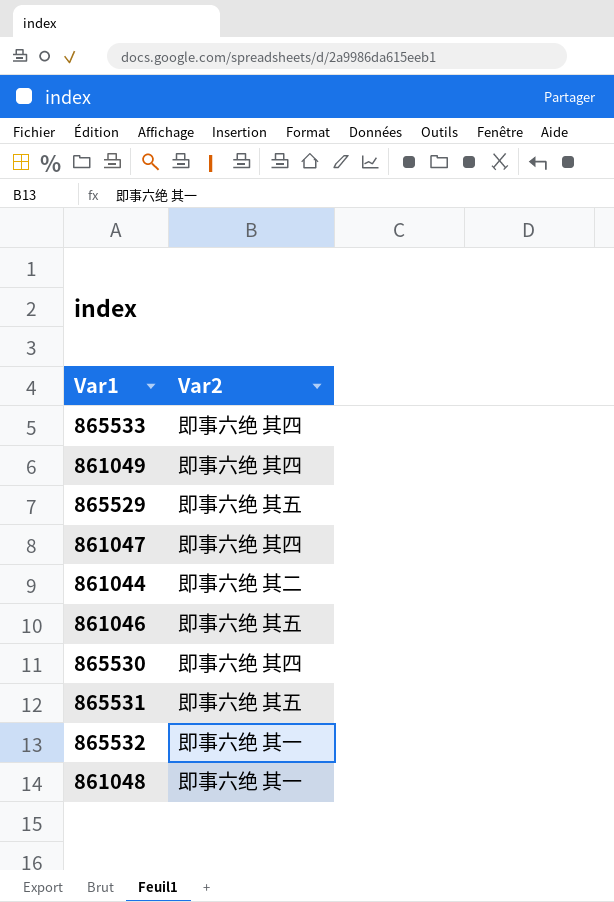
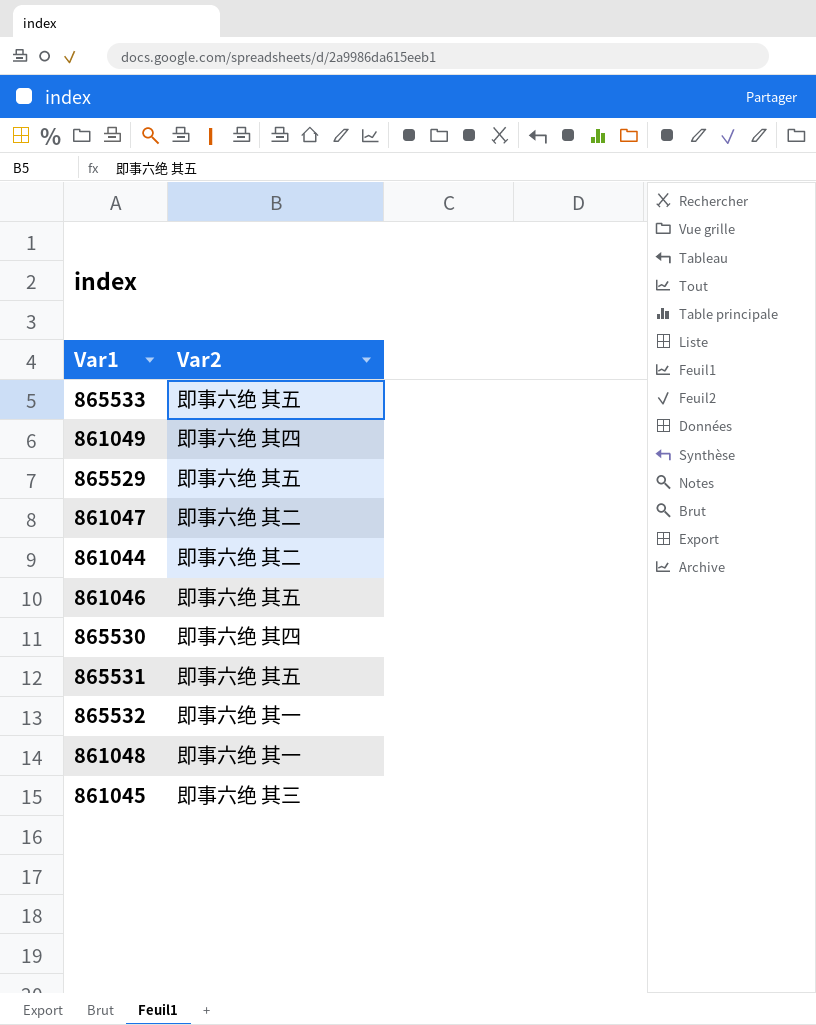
865533 | Var2: 即事六绝 其四 -> 即事六绝 其五
861047 | Var2: 即事六绝 其四 -> 即事六绝 其二
row 861045: none -> 即事六绝 其三

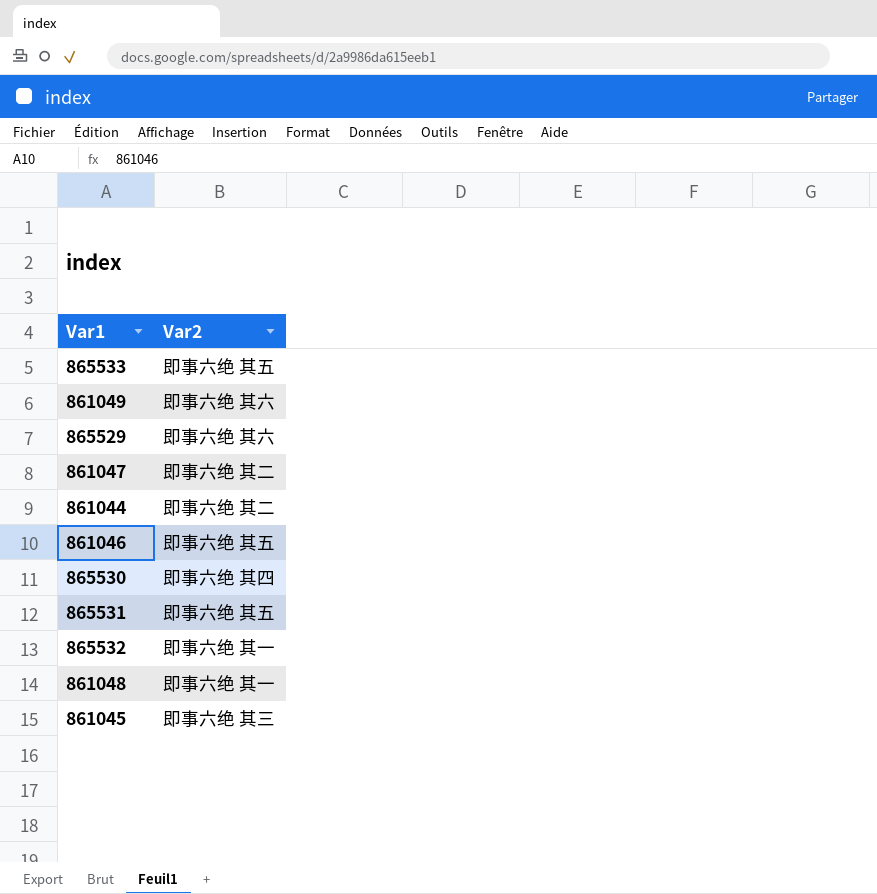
861049 | Var2: 即事六绝 其四 -> 即事六绝 其六
865529 | Var2: 即事六绝 其五 -> 即事六绝 其六

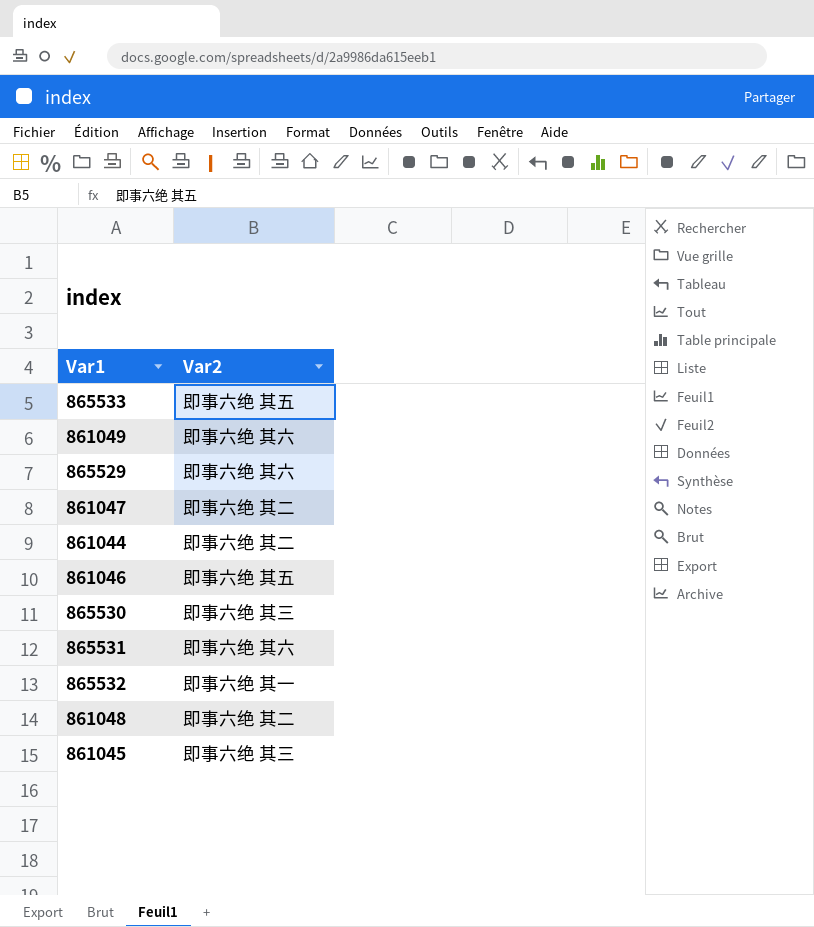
865530 | Var2: 即事六绝 其四 -> 即事六绝 其三
865531 | Var2: 即事六绝 其五 -> 即事六绝 其六
861048 | Var2: 即事六绝 其一 -> 即事六绝 其二

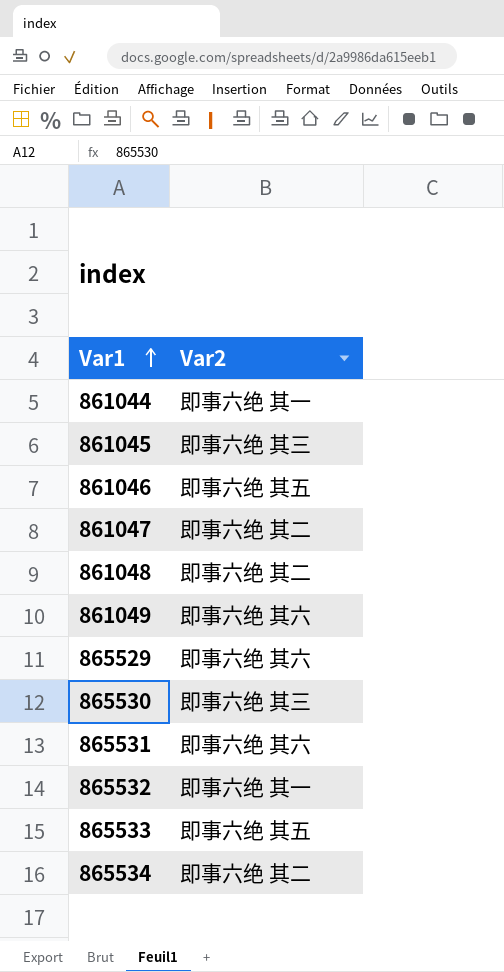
row order: none -> Var1 ascending
861044 | Var2: 即事六绝 其二 -> 即事六绝 其一
row 865534: none -> 即事六绝 其二

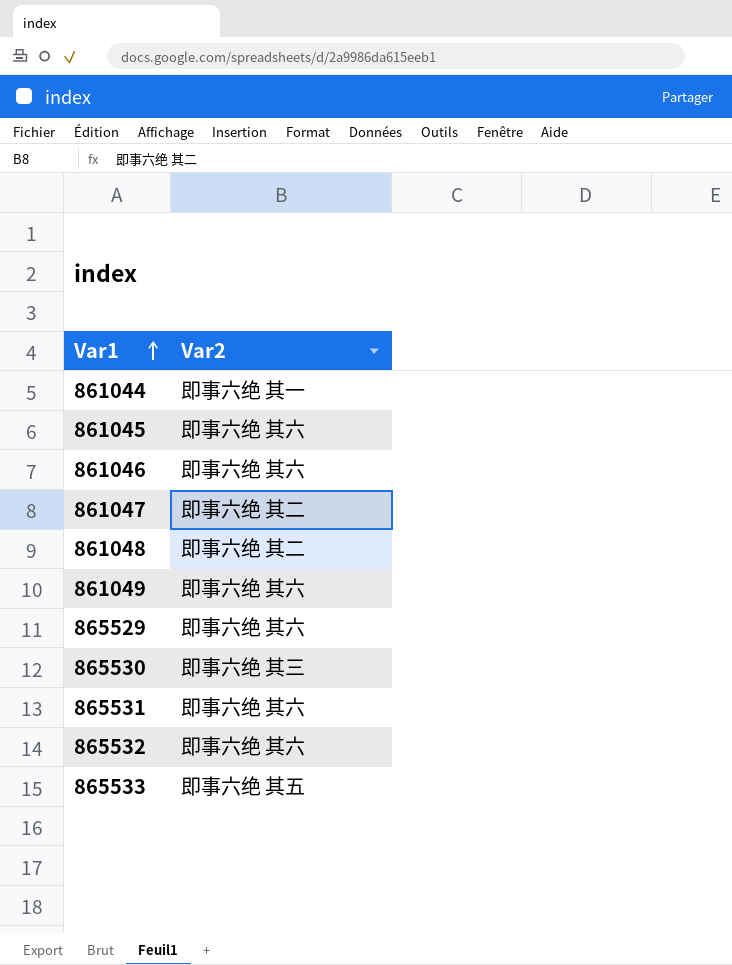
row 865534: 即事六绝 其二 -> none
861045 | Var2: 即事六绝 其三 -> 即事六绝 其六
861046 | Var2: 即事六绝 其五 -> 即事六绝 其六
865532 | Var2: 即事六绝 其一 -> 即事六绝 其六

